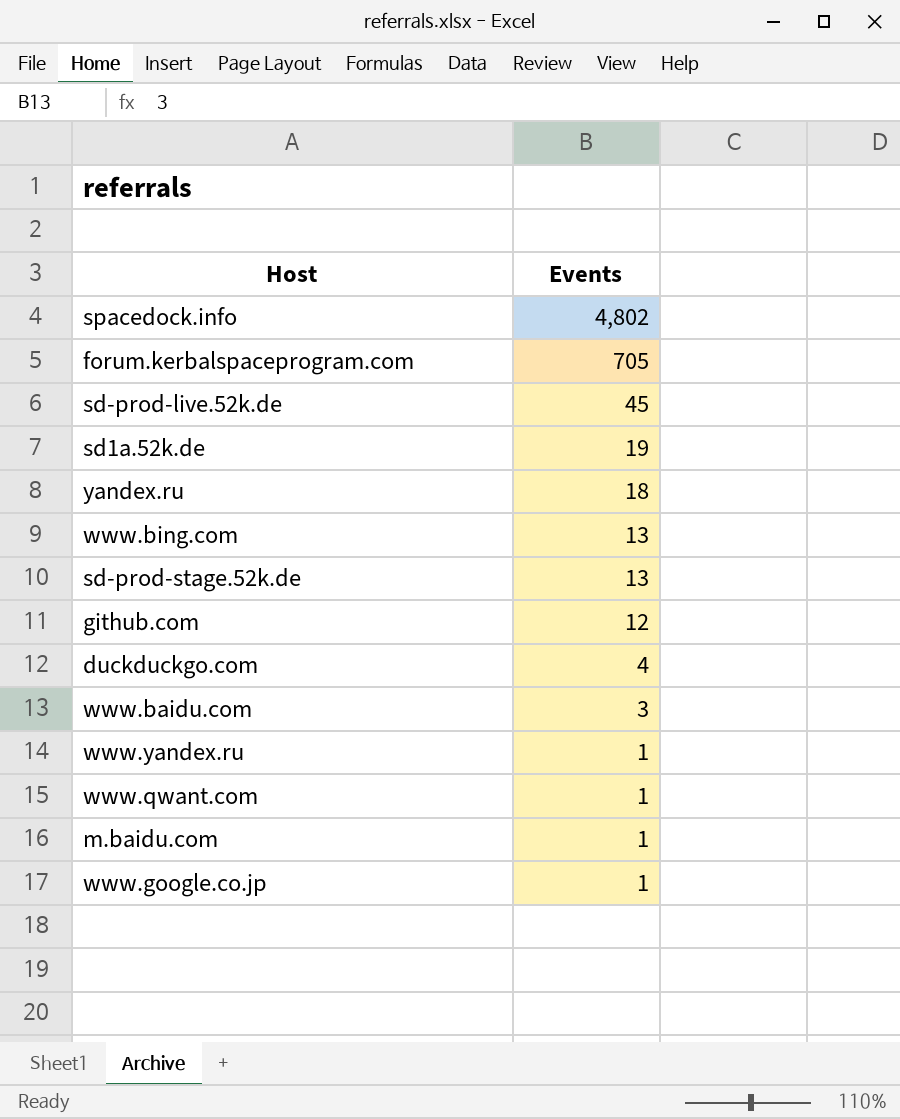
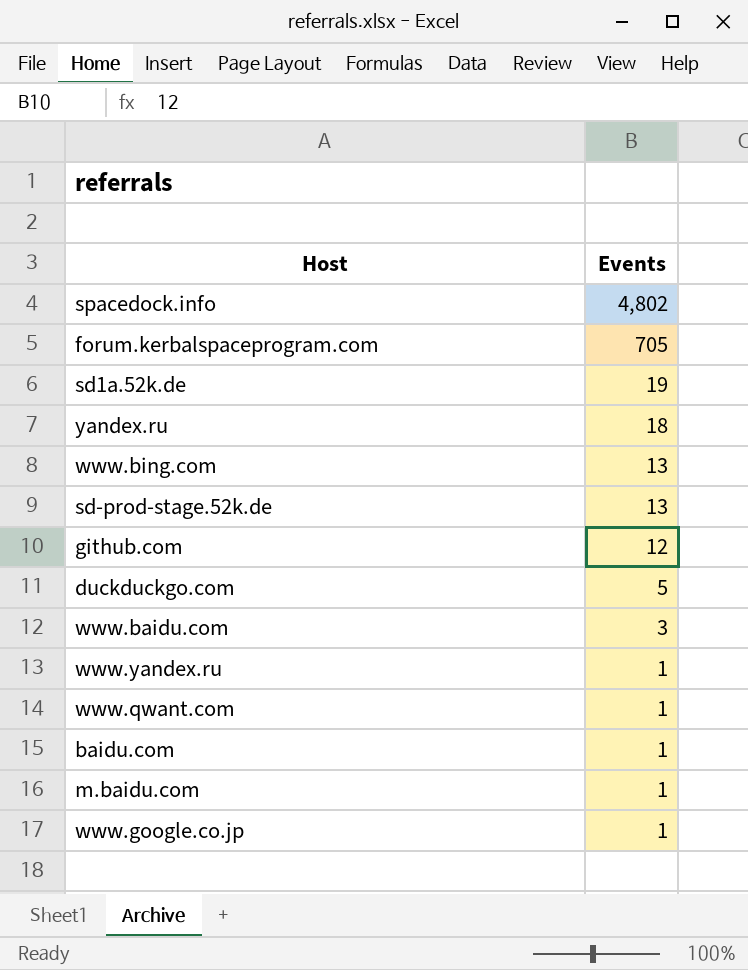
row sd-prod-live.52k.de: 45 -> none
duckduckgo.com | Events: 4 -> 5
row baidu.com: none -> 1

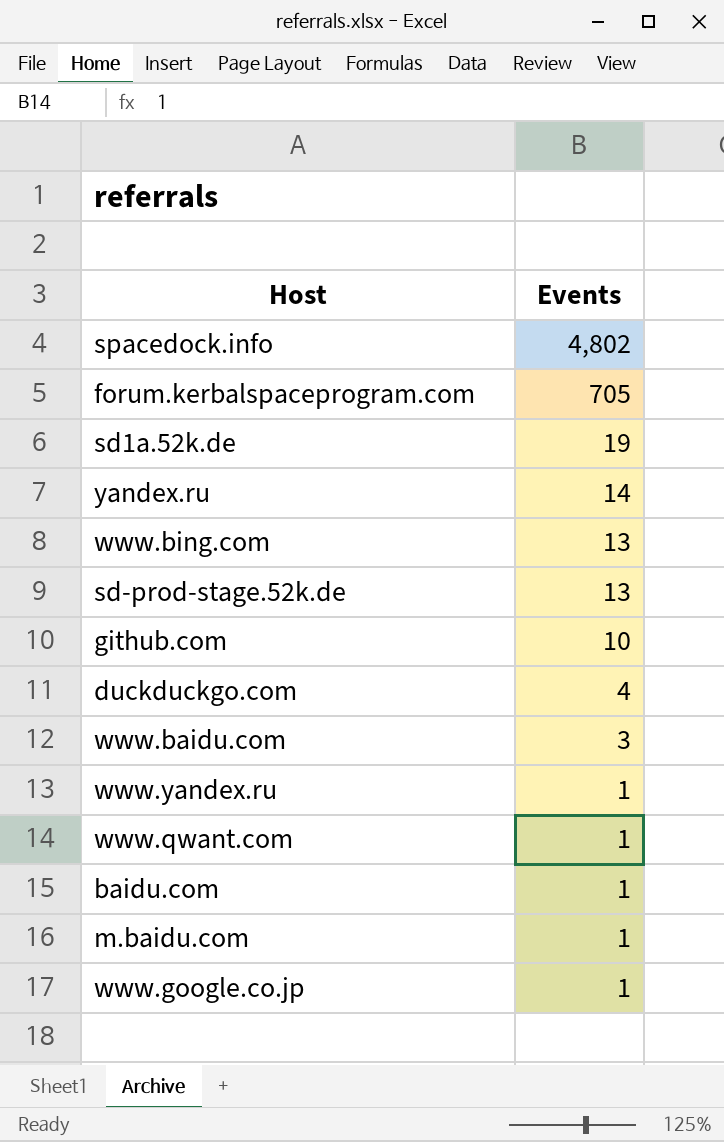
yandex.ru | Events: 18 -> 14
github.com | Events: 12 -> 10
duckduckgo.com | Events: 5 -> 4

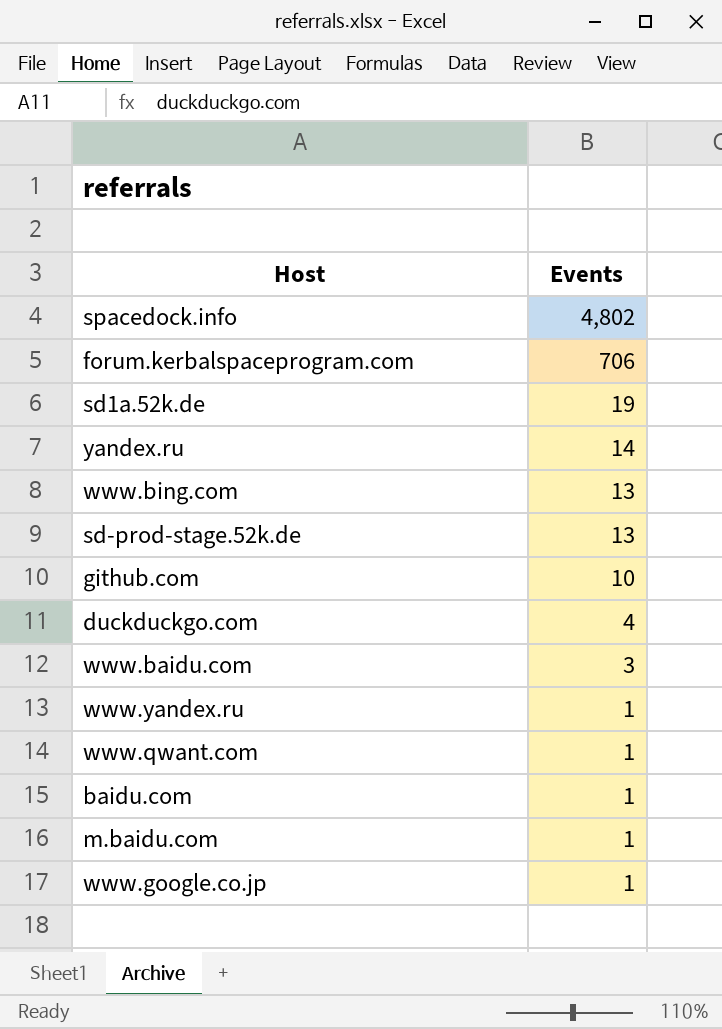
forum.kerbalspaceprogram.com | Events: 705 -> 706

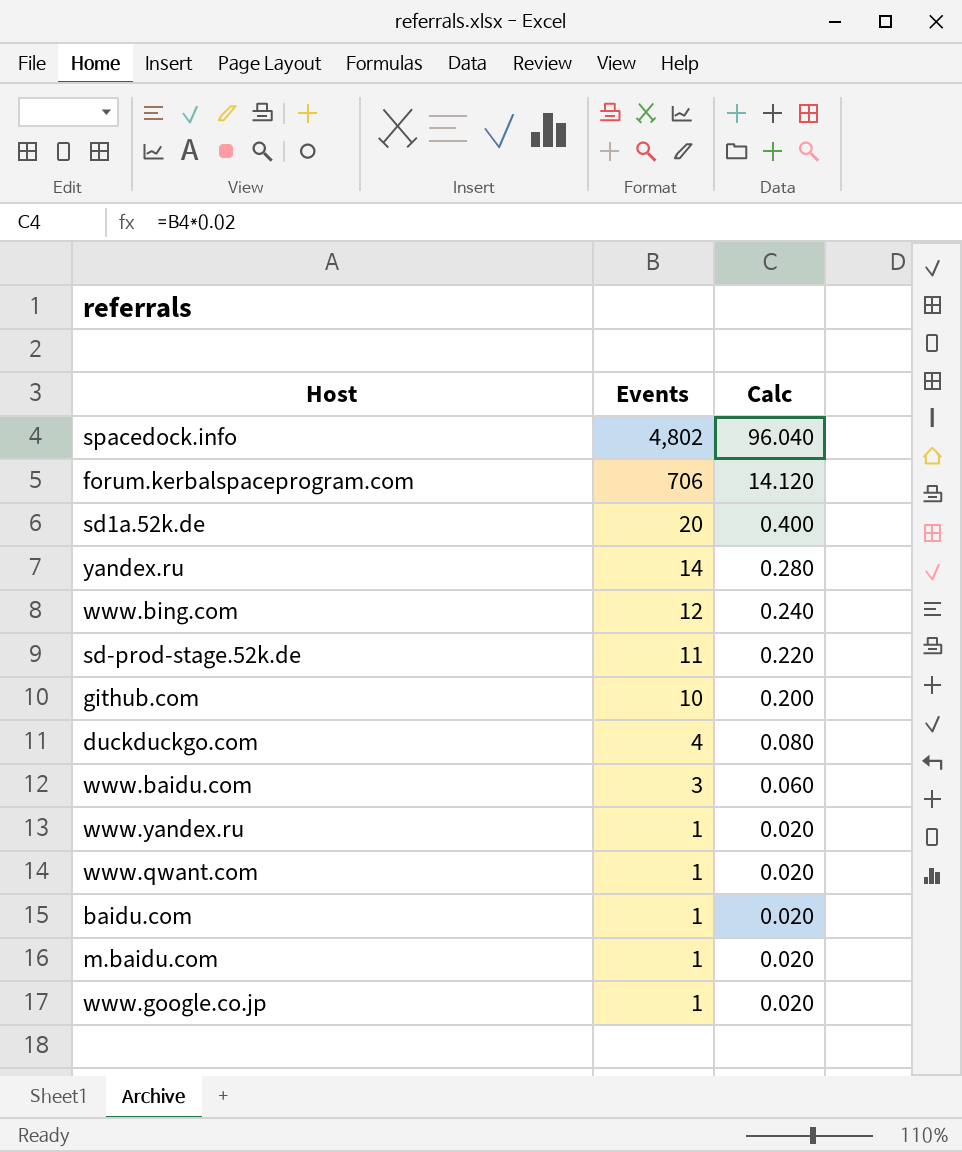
column Calc | formula: none -> [Events] * 0.02
sd1a.52k.de | Events: 19 -> 20
www.bing.com | Events: 13 -> 12
sd-prod-stage.52k.de | Events: 13 -> 11

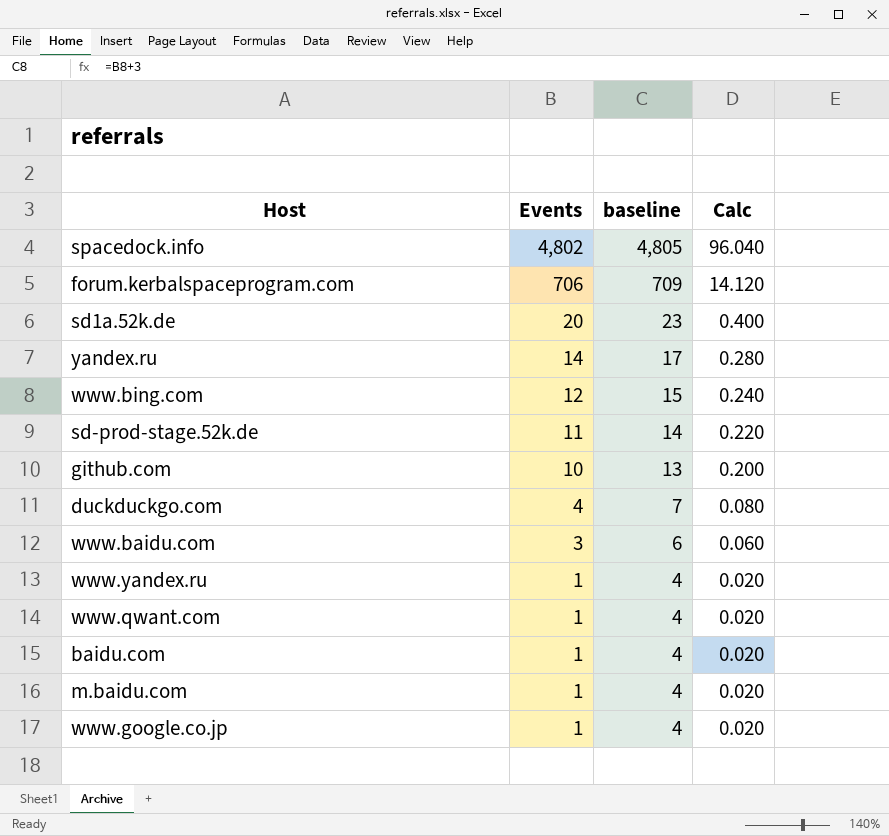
column baseline | formula: none -> [Events] + 3

